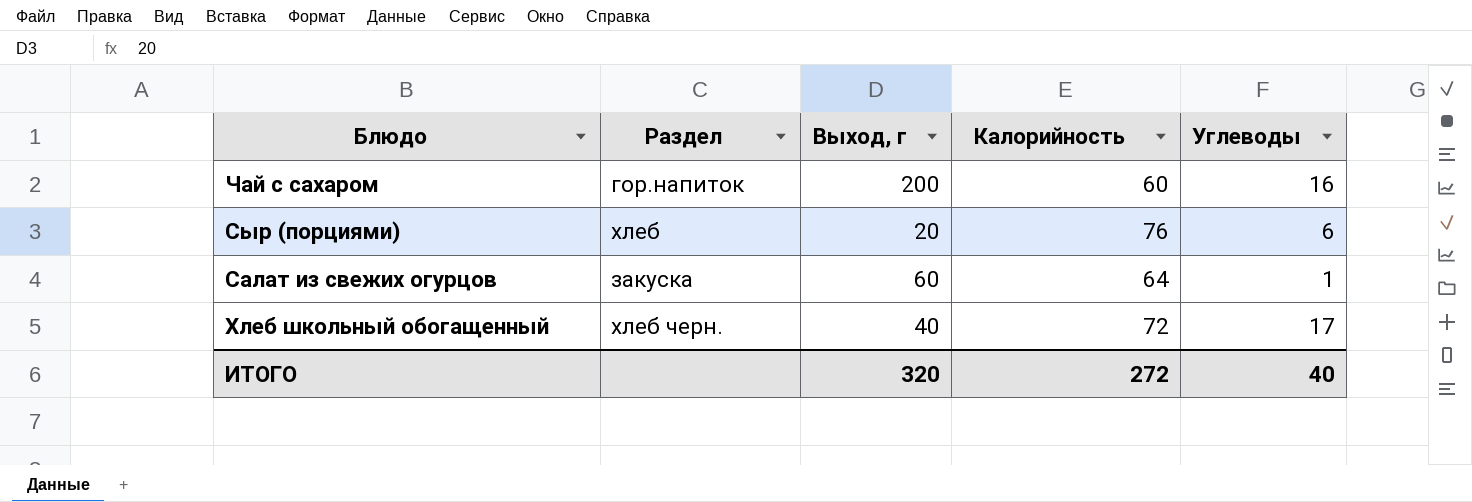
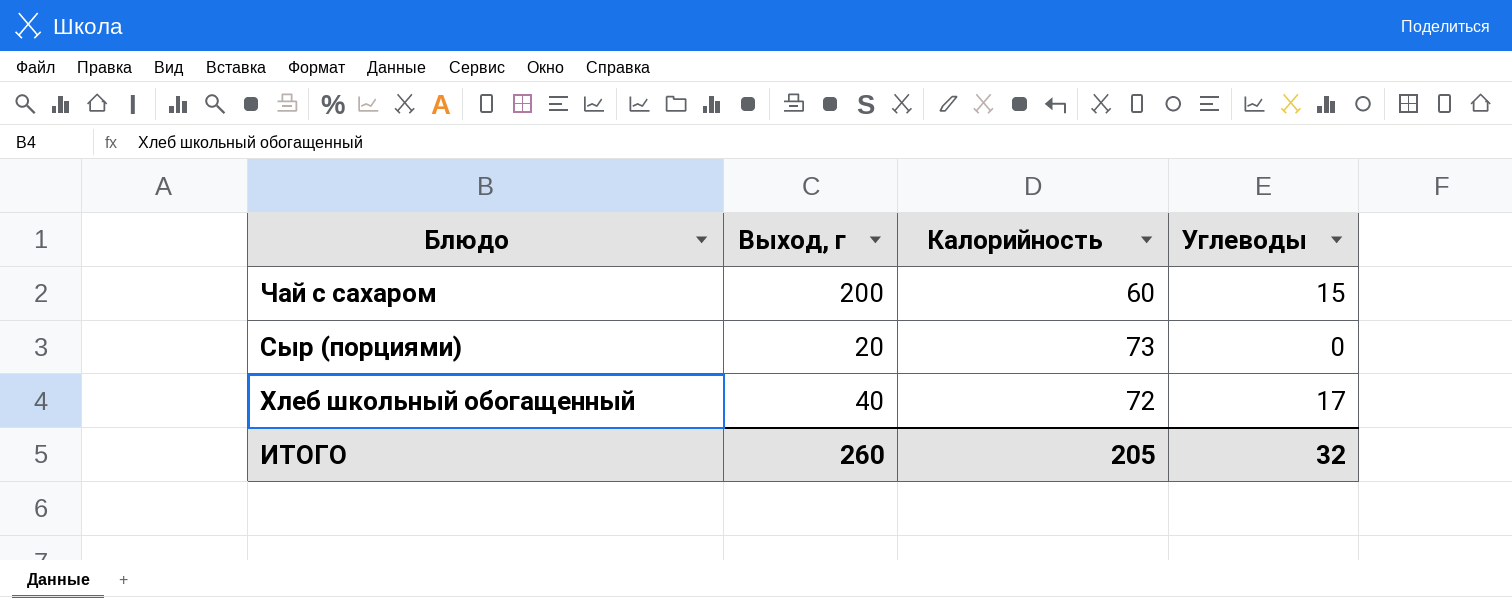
column Раздел | position: 2 -> none
row Салат из свежих огурцов: закуска | 60 | 64 | 1 -> none
Чай с сахаром | Углеводы: 16 -> 15
Сыр (порциями) | Калорийность: 76 -> 73
Сыр (порциями) | Углеводы: 6 -> 0
ИТОГО | Выход, г: 320 -> 260
ИТОГО | Калорийность: 272 -> 205
ИТОГО | Углеводы: 40 -> 32

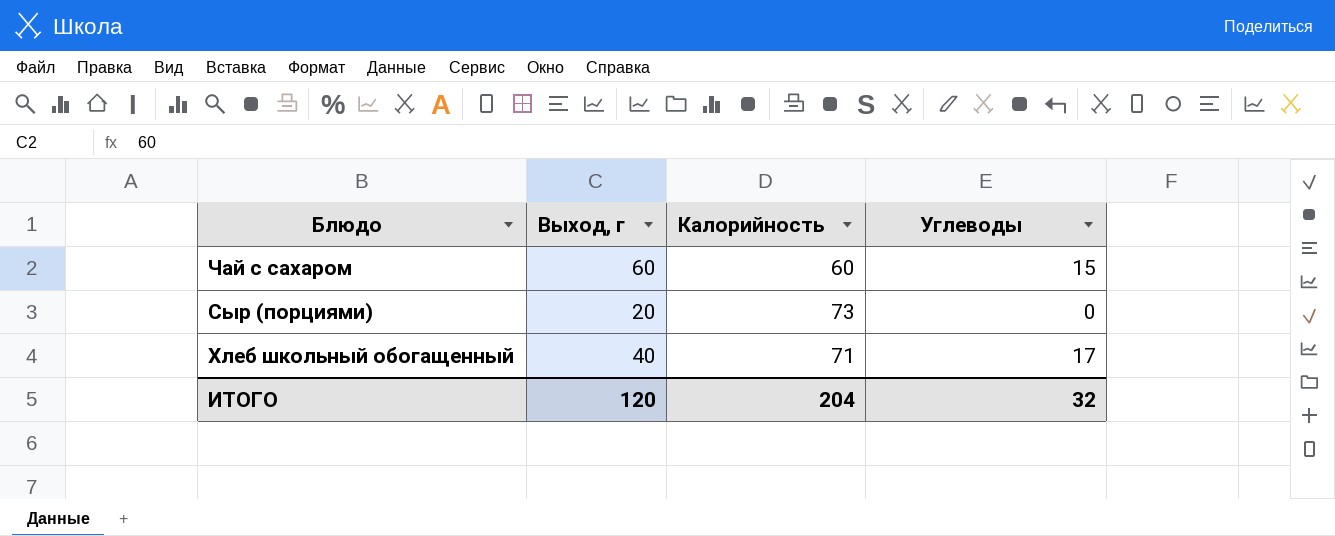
Чай с сахаром | Выход, г: 200 -> 60
Хлеб школьный обогащенный | Калорийность: 72 -> 71
ИТОГО | Выход, г: 260 -> 120
ИТОГО | Калорийность: 205 -> 204

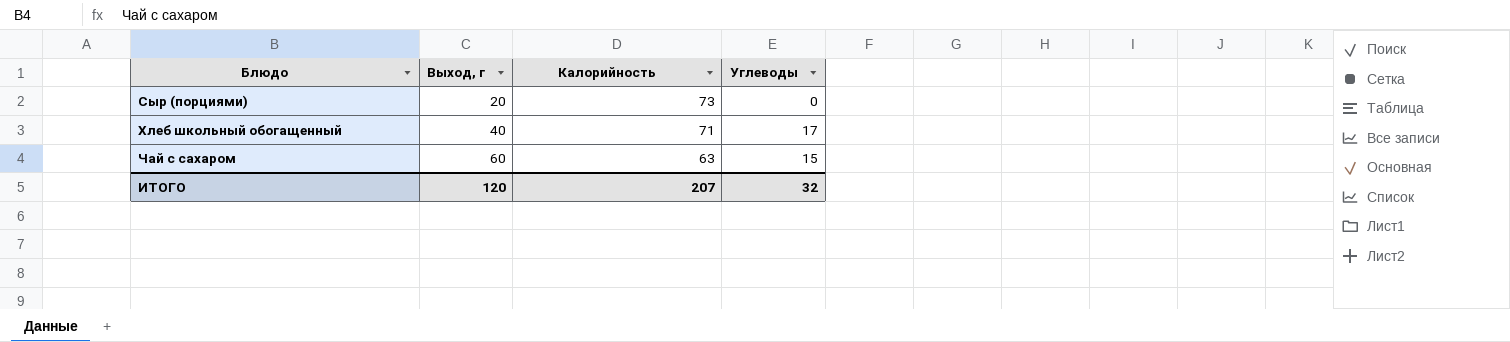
row order: none -> Блюдо ascending
Чай с сахаром | Калорийность: 60 -> 63
ИТОГО | Калорийность: 204 -> 207

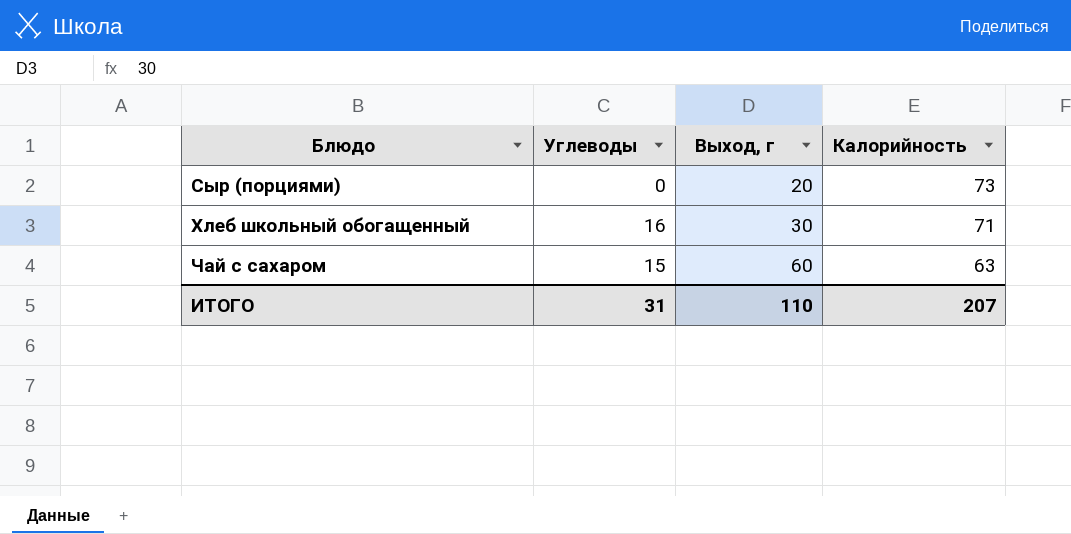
column Углеводы | position: 4 -> 2
Хлеб школьный обогащенный | Углеводы: 17 -> 16
Хлеб школьный обогащенный | Выход, г: 40 -> 30
ИТОГО | Углеводы: 32 -> 31
ИТОГО | Выход, г: 120 -> 110

